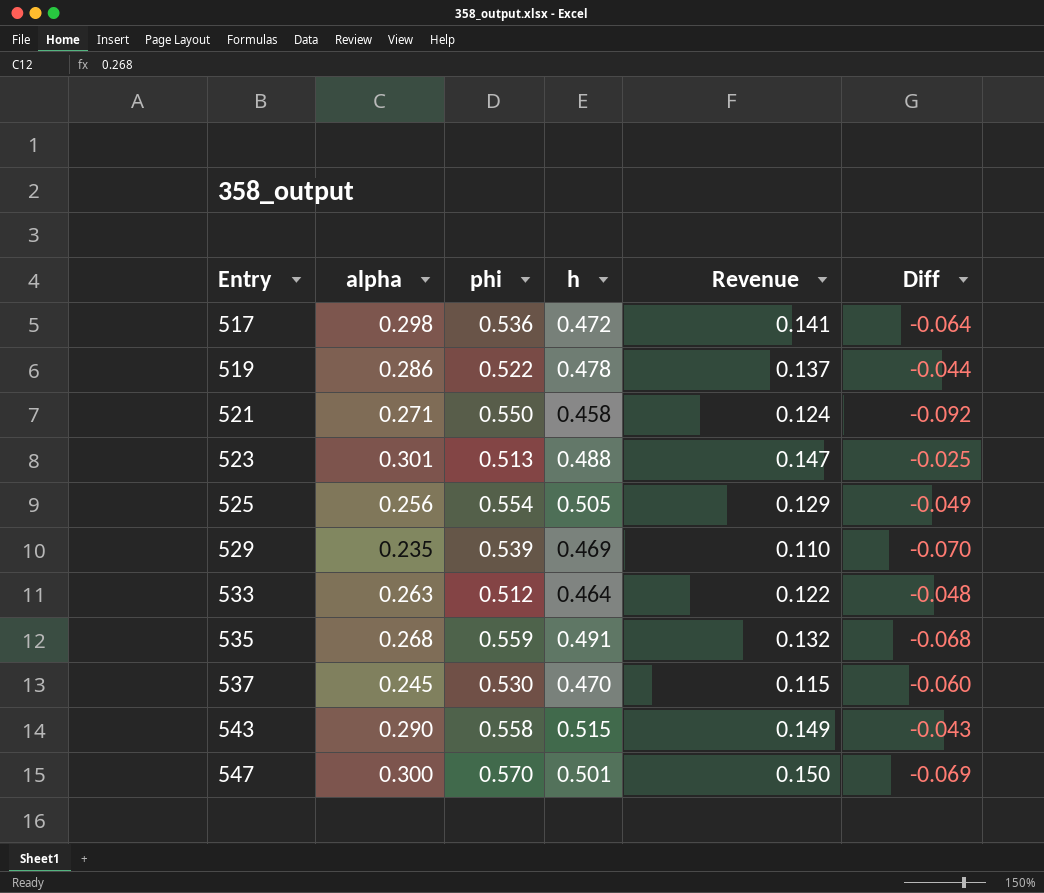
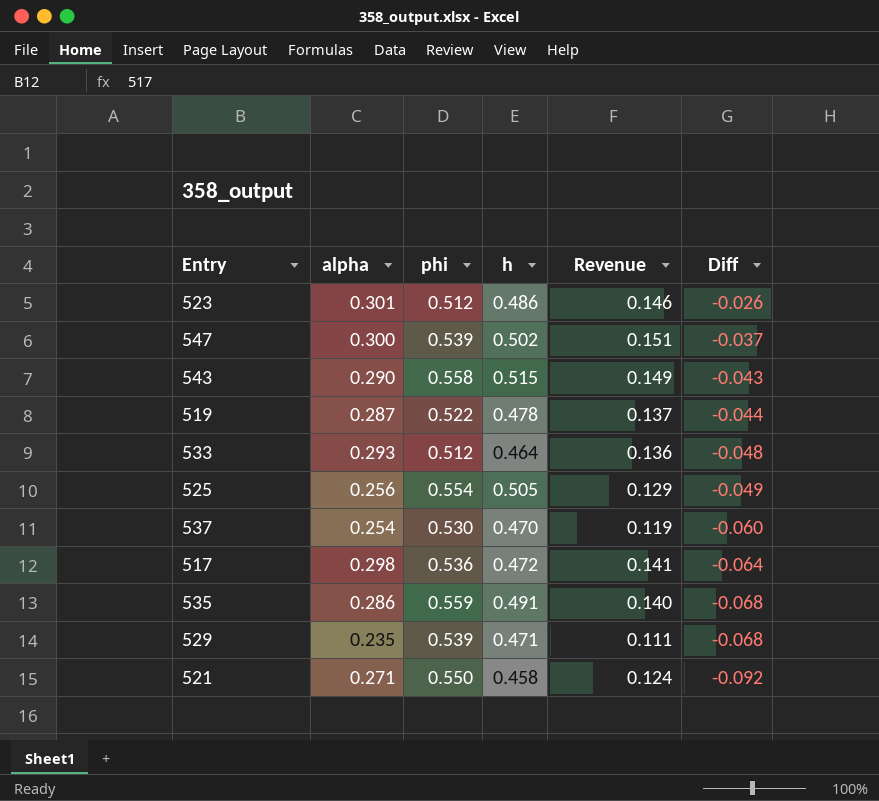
row order: Entry ascending -> Diff descending
523 | phi: 0.513 -> 0.512
523 | h: 0.488 -> 0.486
523 | Revenue: 0.147 -> 0.146
523 | Diff: -0.025 -> -0.026
547 | phi: 0.570 -> 0.539
547 | h: 0.501 -> 0.502
547 | Revenue: 0.150 -> 0.151
547 | Diff: -0.069 -> -0.037
519 | alpha: 0.286 -> 0.287
533 | alpha: 0.263 -> 0.293
533 | Revenue: 0.122 -> 0.136
537 | alpha: 0.245 -> 0.254
537 | Revenue: 0.115 -> 0.119
535 | alpha: 0.268 -> 0.286
535 | Revenue: 0.132 -> 0.140
529 | h: 0.469 -> 0.471
529 | Revenue: 0.110 -> 0.111
529 | Diff: -0.070 -> -0.068

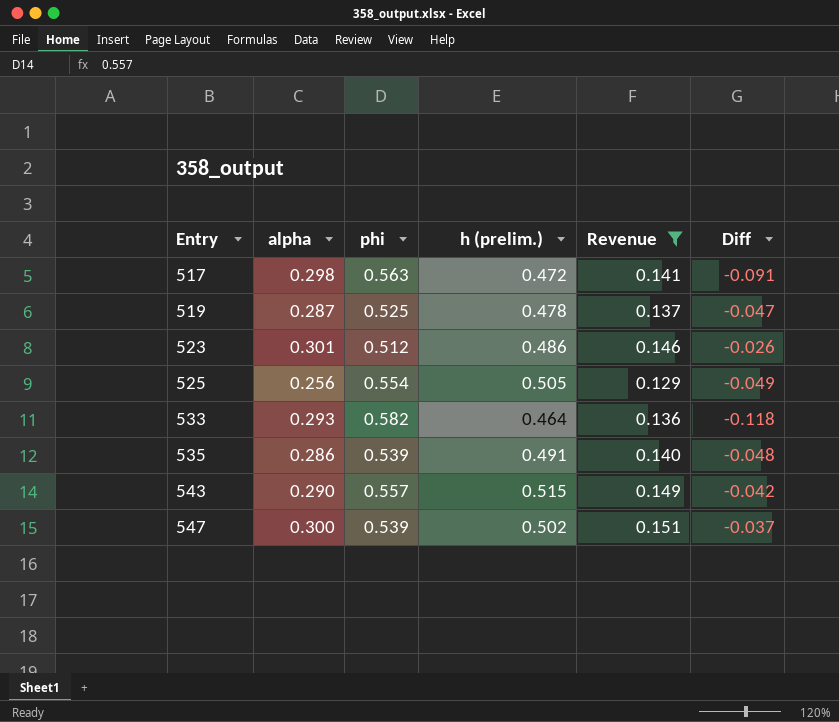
filter: none -> Revenue >= 0.129
row order: Diff descending -> Entry ascending
column name: h -> h (prelim.)
517 | phi: 0.536 -> 0.563
517 | Diff: -0.064 -> -0.091
519 | phi: 0.522 -> 0.525
519 | Diff: -0.044 -> -0.047
533 | phi: 0.512 -> 0.582
533 | Diff: -0.048 -> -0.118
535 | phi: 0.559 -> 0.539
535 | Diff: -0.068 -> -0.048
543 | phi: 0.558 -> 0.557
543 | Diff: -0.043 -> -0.042

